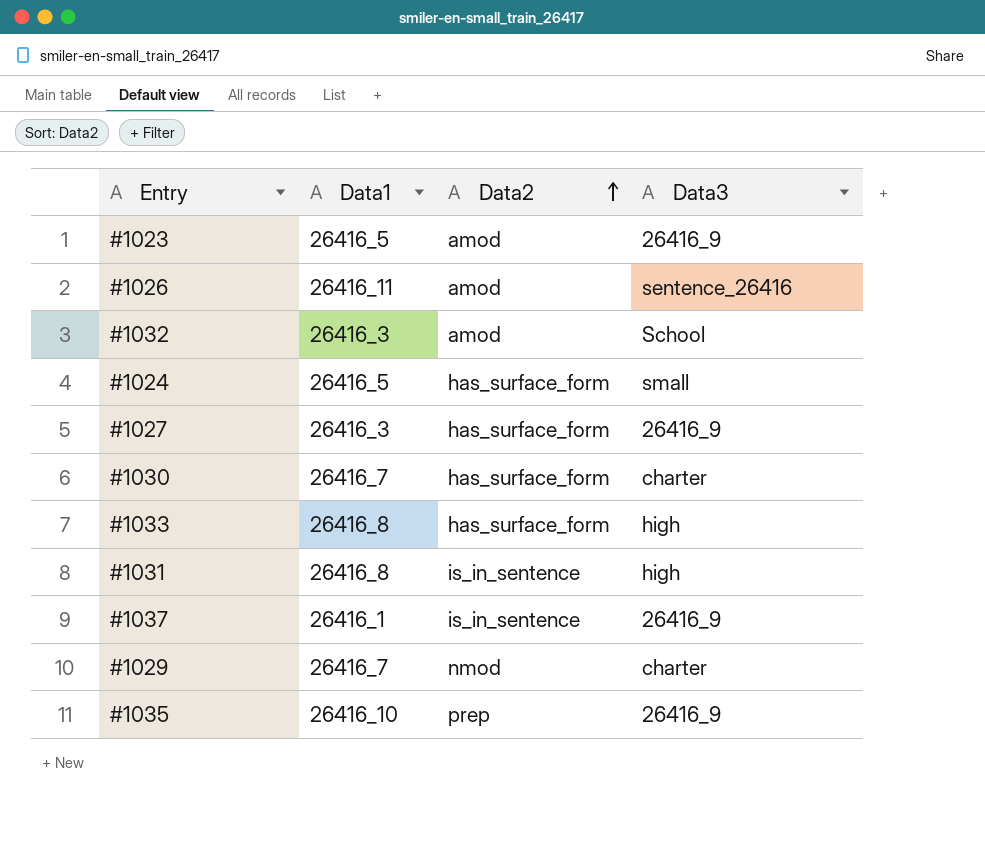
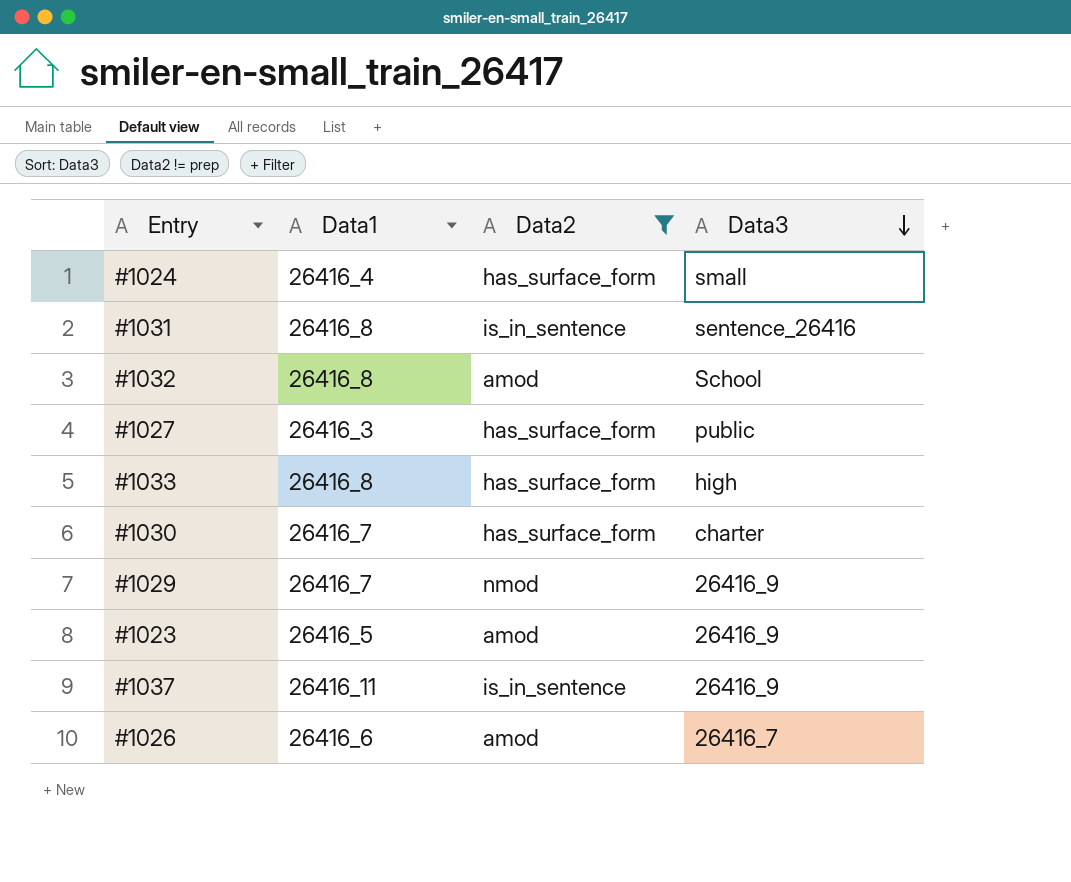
filter: none -> Data2 != prep
row order: Data2 ascending -> Data3 descending
#1024 | Data1: 26416_5 -> 26416_4
#1031 | Data3: high -> sentence_26416
#1032 | Data1: 26416_3 -> 26416_8
#1027 | Data3: 26416_9 -> public
#1029 | Data3: charter -> 26416_9
#1037 | Data1: 26416_1 -> 26416_11
#1026 | Data1: 26416_11 -> 26416_6
#1026 | Data3: sentence_26416 -> 26416_7

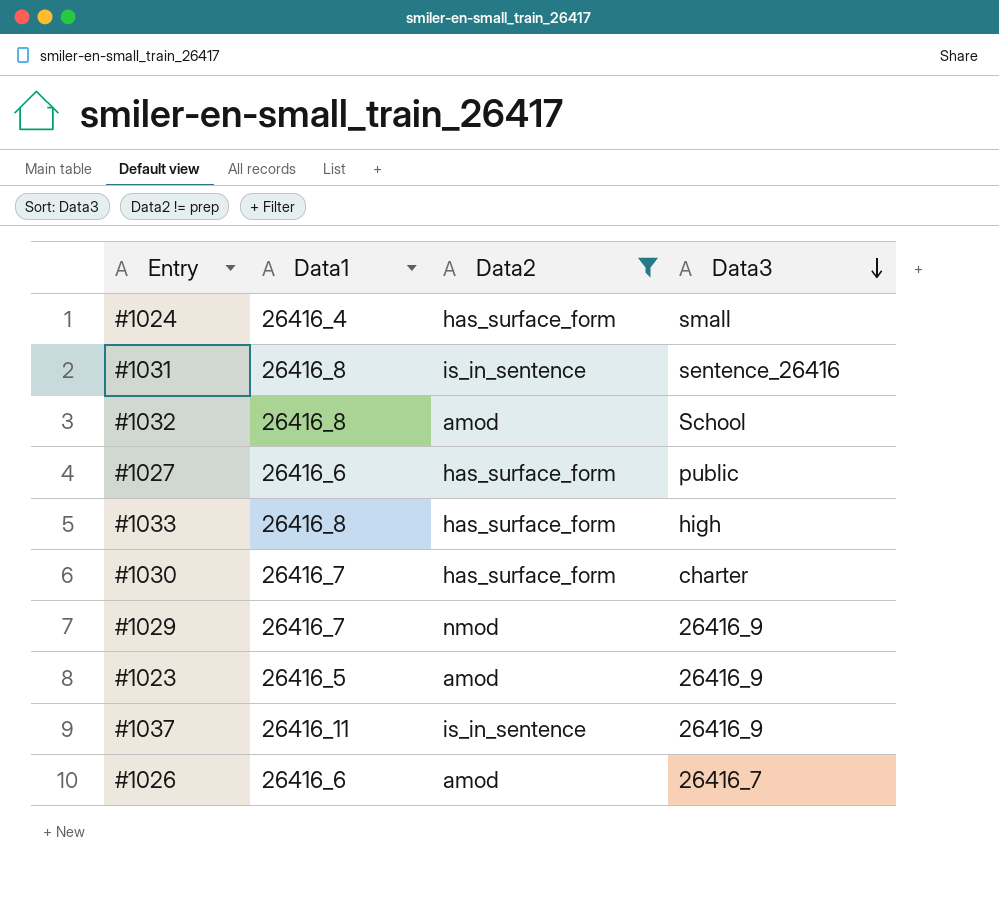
#1027 | Data1: 26416_3 -> 26416_6

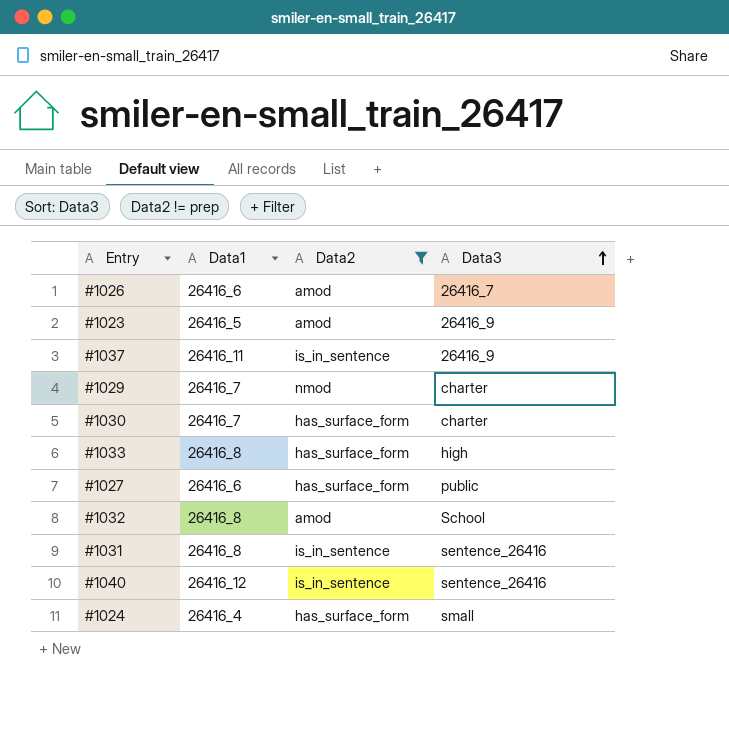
row order: Data3 descending -> Data3 ascending
#1029 | Data3: 26416_9 -> charter
row #1040: none -> 26416_12 | is_in_sentence | sentence_26416

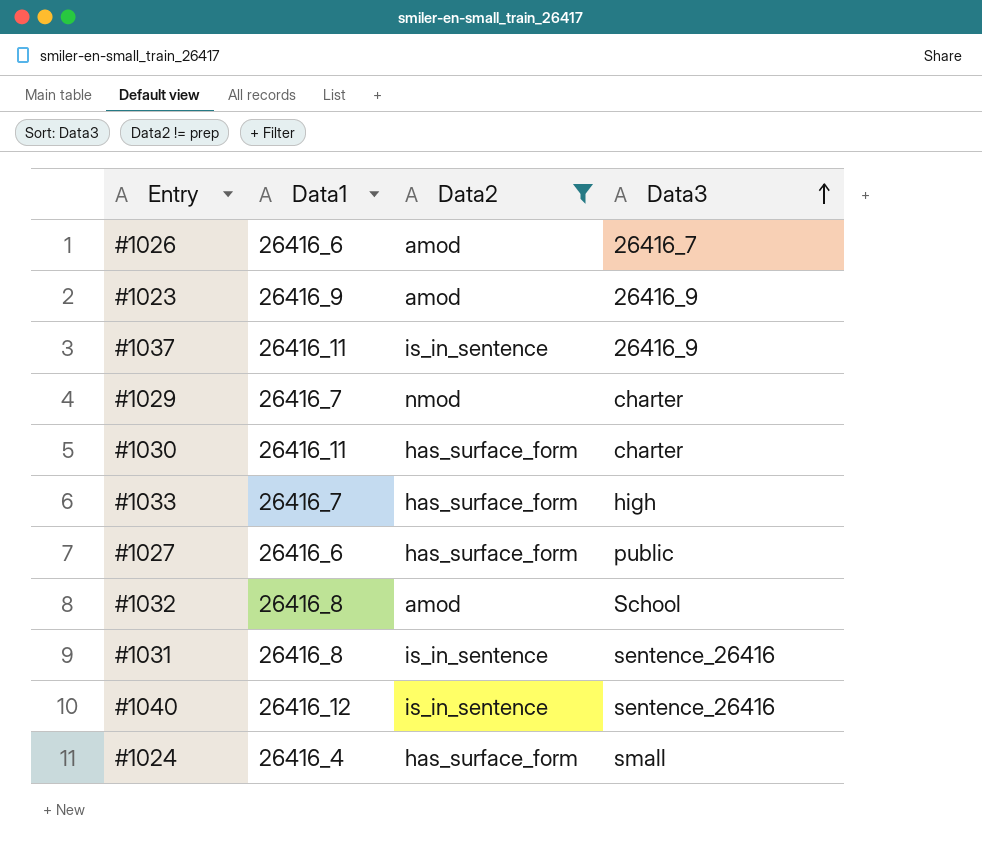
#1023 | Data1: 26416_5 -> 26416_9
#1030 | Data1: 26416_7 -> 26416_11
#1033 | Data1: 26416_8 -> 26416_7

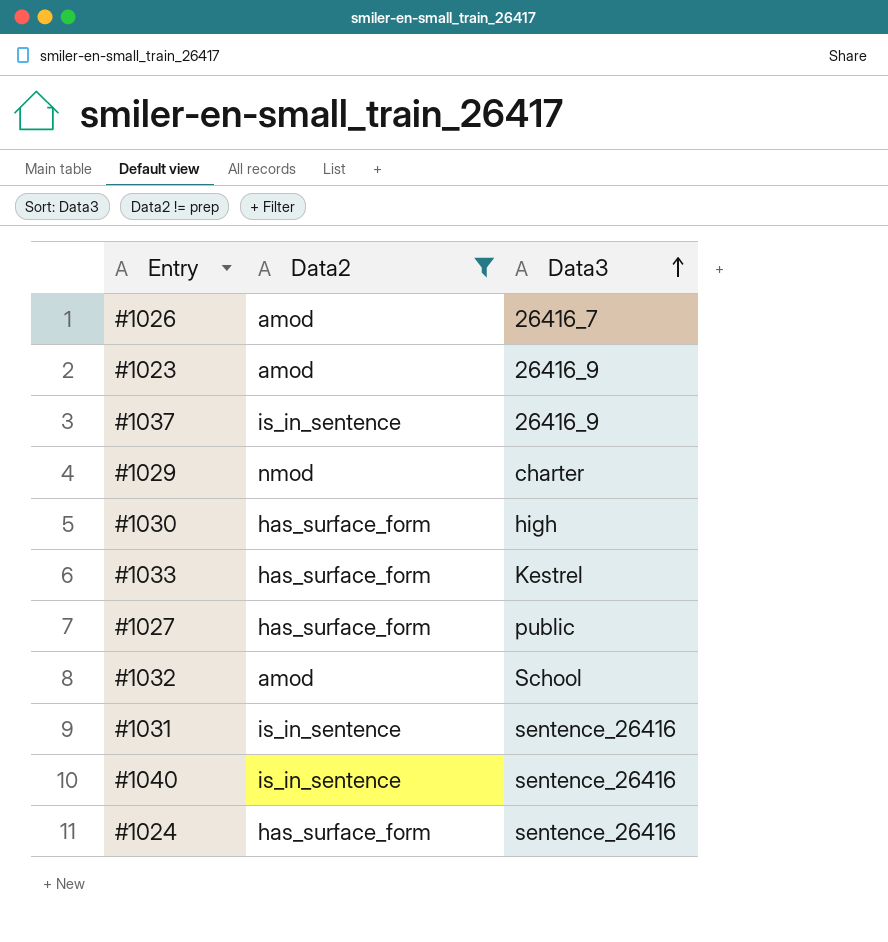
column Data1 | position: 2 -> none
#1030 | Data3: charter -> high
#1033 | Data3: high -> Kestrel
#1024 | Data3: small -> sentence_26416

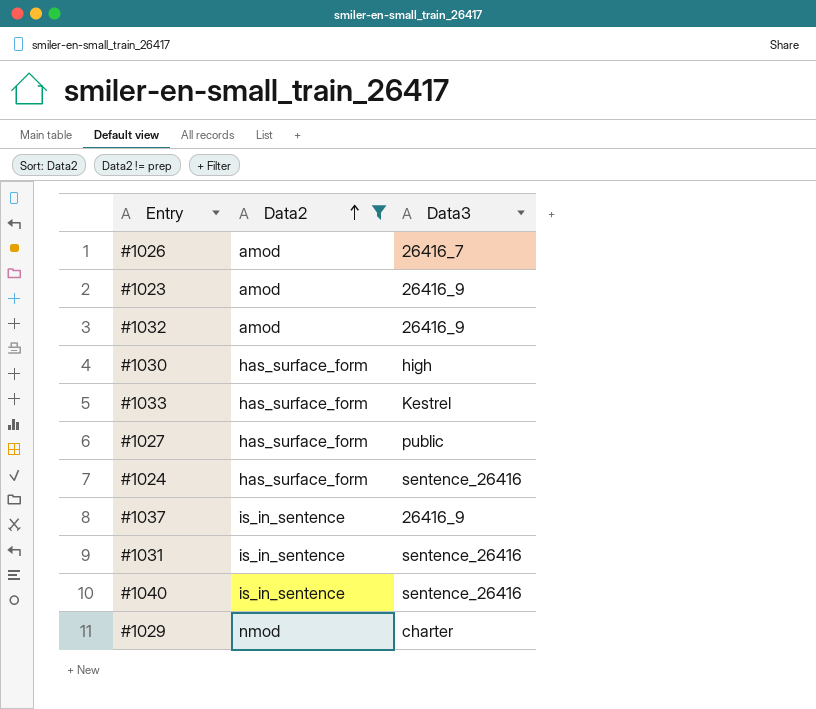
row order: Data3 ascending -> Data2 ascending
#1032 | Data3: School -> 26416_9

